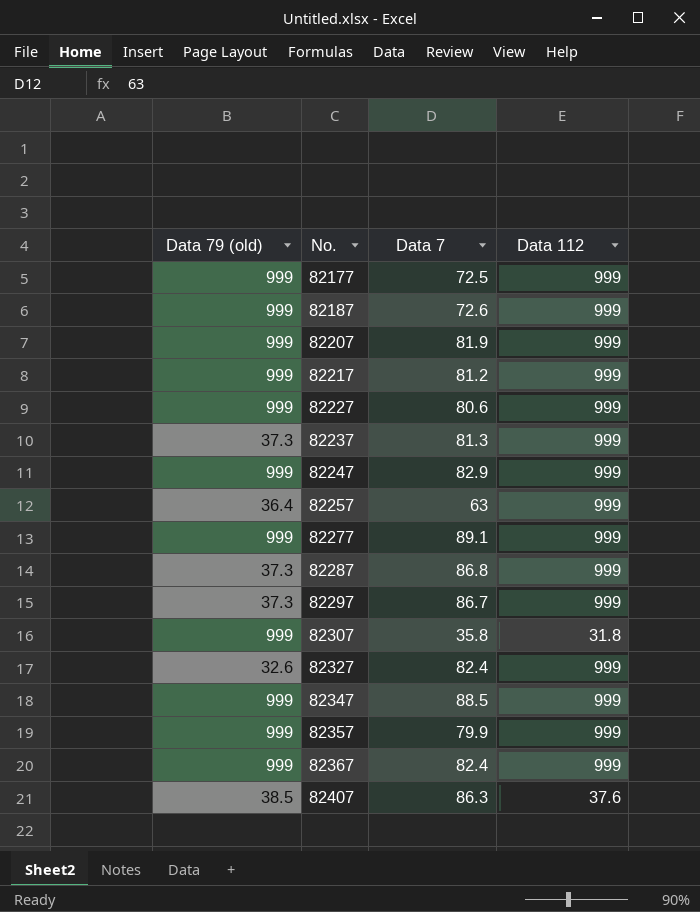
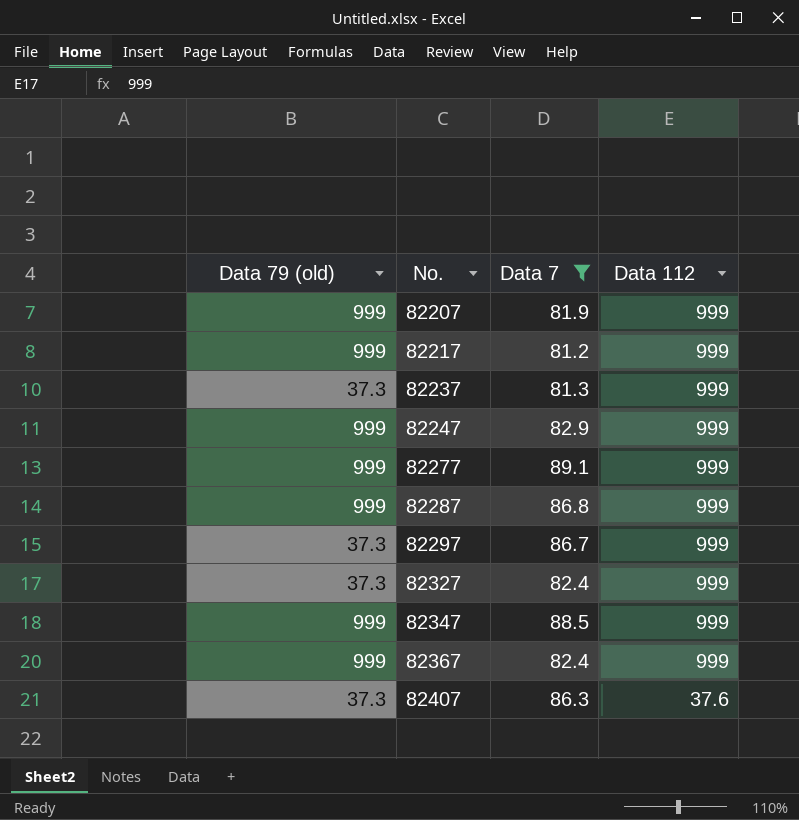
filter: none -> Data 7 >= 81.2
82287 | Data 79 (old): 37.3 -> 999
82327 | Data 79 (old): 32.6 -> 37.3
82407 | Data 79 (old): 38.5 -> 37.3

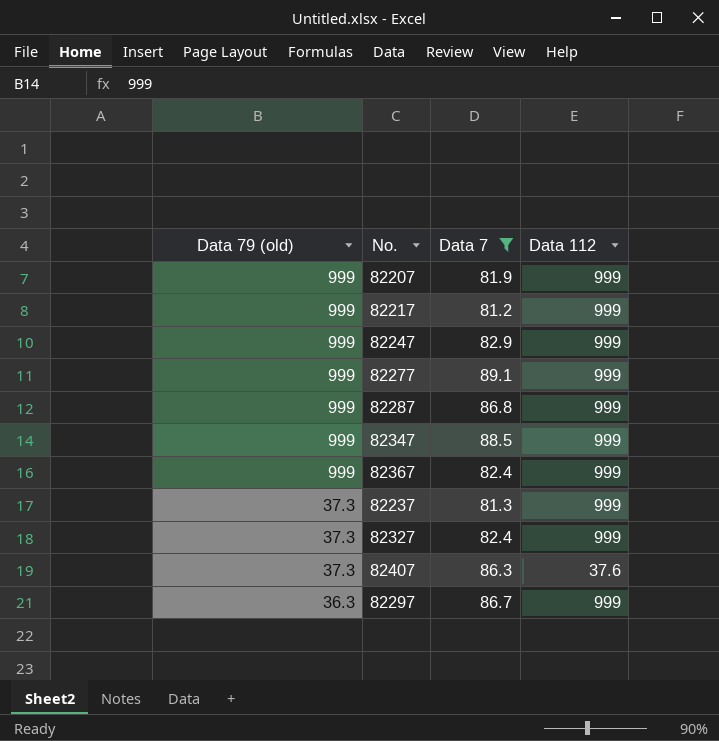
row order: No. ascending -> Data 79 (old) descending
82297 | Data 79 (old): 37.3 -> 36.3

